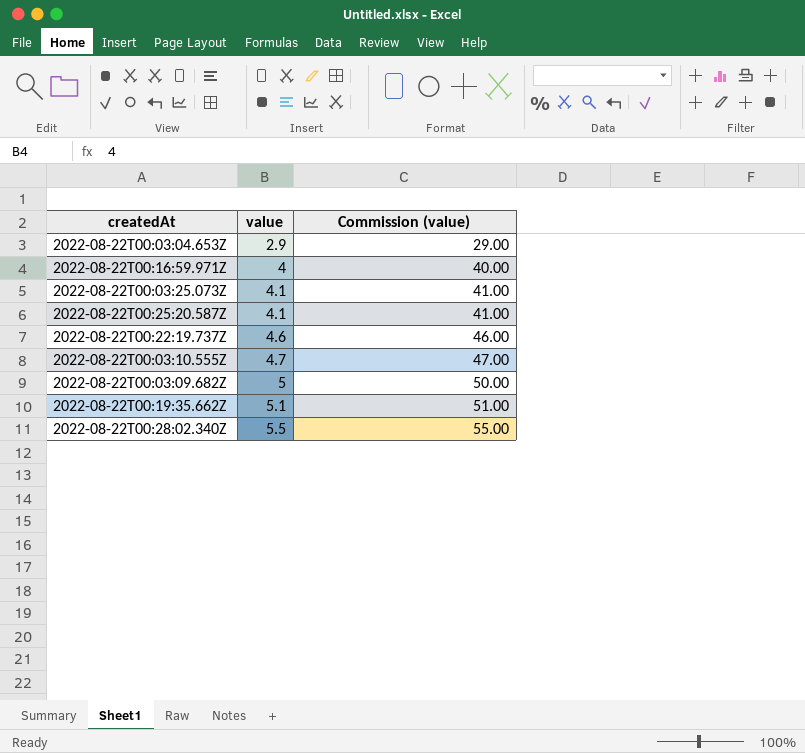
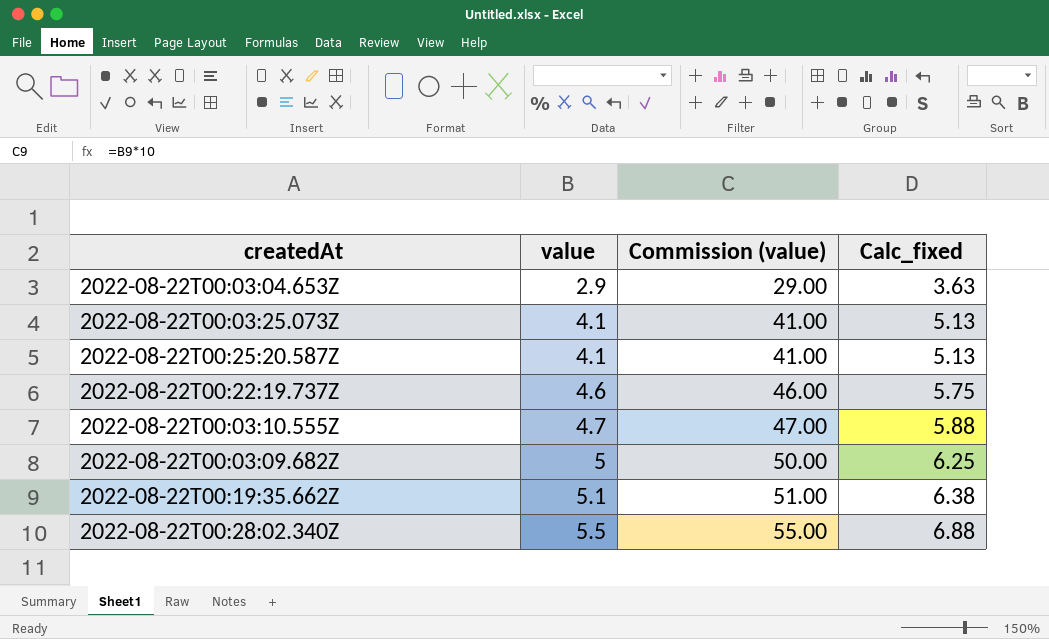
column Calc_fixed | formula: none -> [value] * 1.25
row 2022-08-22T00:16:59.971Z: 4 | 40.00 -> none

